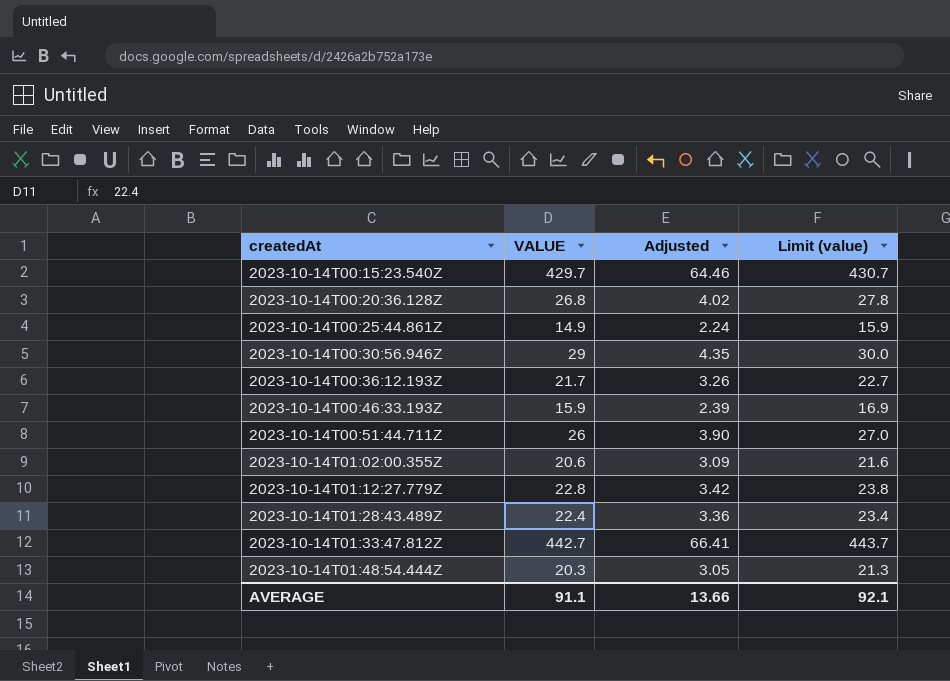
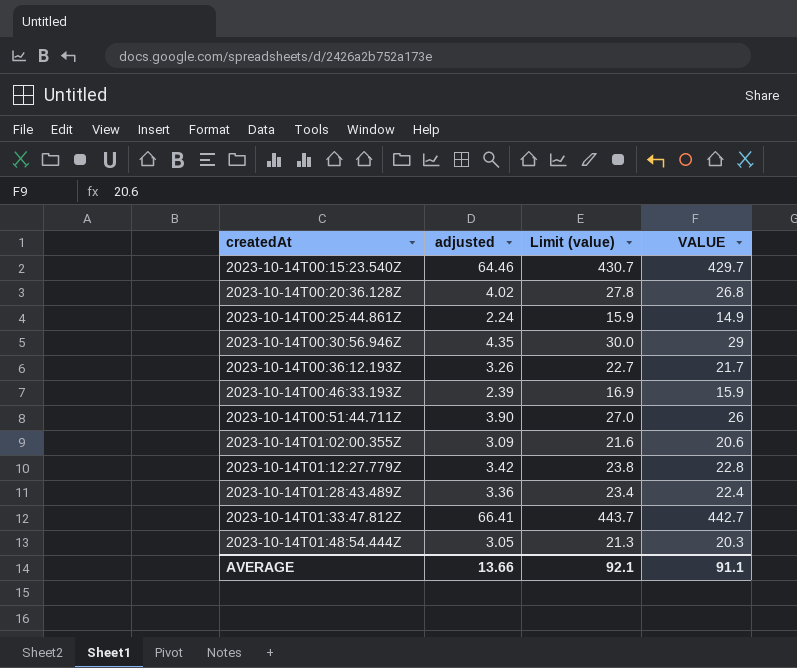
column name: Adjusted -> adjusted
column VALUE | position: 2 -> 4

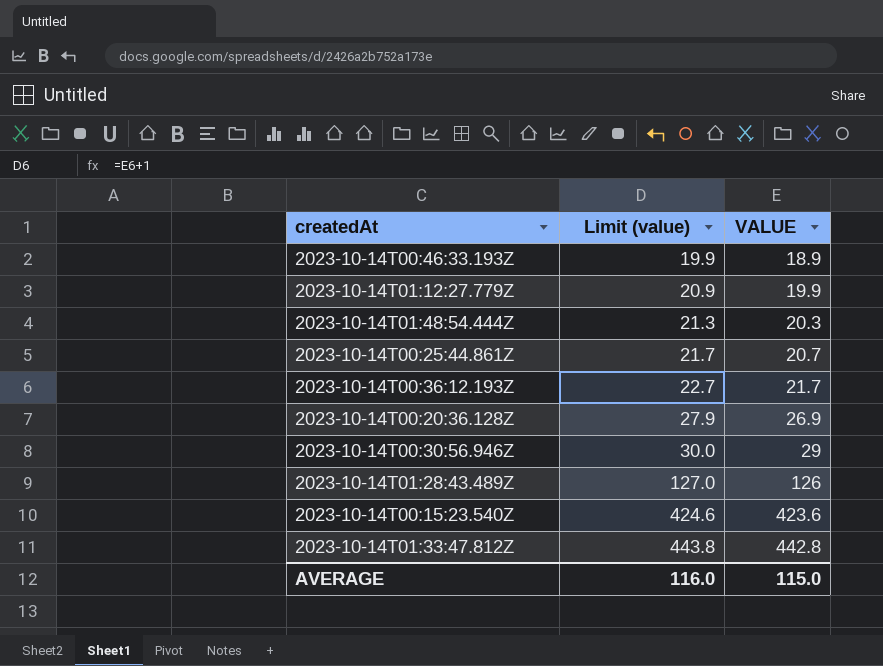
row order: createdAt ascending -> Limit (value) ascending
column adjusted | formula: [VALUE] * 0.15 -> none
row 2023-10-14T00:51:44.711Z: 3.90 | 27.0 | 26 -> none
row 2023-10-14T01:02:00.355Z: 3.09 | 21.6 | 20.6 -> none
2023-10-14T00:46:33.193Z | Limit (value): 16.9 -> 19.9
2023-10-14T00:46:33.193Z | VALUE: 15.9 -> 18.9
2023-10-14T01:12:27.779Z | Limit (value): 23.8 -> 20.9
2023-10-14T01:12:27.779Z | VALUE: 22.8 -> 19.9
2023-10-14T00:25:44.861Z | Limit (value): 15.9 -> 21.7
2023-10-14T00:25:44.861Z | VALUE: 14.9 -> 20.7
2023-10-14T00:20:36.128Z | Limit (value): 27.8 -> 27.9
2023-10-14T00:20:36.128Z | VALUE: 26.8 -> 26.9
2023-10-14T01:28:43.489Z | Limit (value): 23.4 -> 127.0
2023-10-14T01:28:43.489Z | VALUE: 22.4 -> 126
2023-10-14T00:15:23.540Z | Limit (value): 430.7 -> 424.6
2023-10-14T00:15:23.540Z | VALUE: 429.7 -> 423.6
2023-10-14T01:33:47.812Z | Limit (value): 443.7 -> 443.8
2023-10-14T01:33:47.812Z | VALUE: 442.7 -> 442.8
AVERAGE | Limit (value): 92.1 -> 116.0
AVERAGE | VALUE: 91.1 -> 115.0

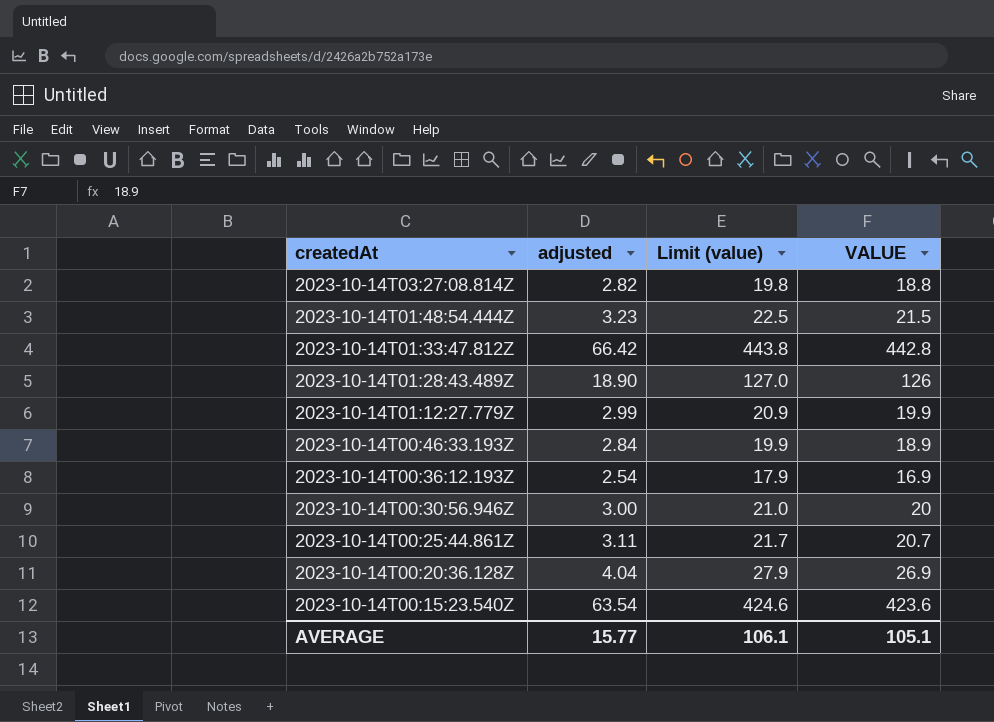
row order: Limit (value) ascending -> createdAt descending
column adjusted | formula: none -> [VALUE] * 0.15
row 2023-10-14T03:27:08.814Z: none -> 2.82 | 19.8 | 18.8
2023-10-14T01:48:54.444Z | Limit (value): 21.3 -> 22.5
2023-10-14T01:48:54.444Z | VALUE: 20.3 -> 21.5
2023-10-14T00:36:12.193Z | Limit (value): 22.7 -> 17.9
2023-10-14T00:36:12.193Z | VALUE: 21.7 -> 16.9
2023-10-14T00:30:56.946Z | Limit (value): 30.0 -> 21.0
2023-10-14T00:30:56.946Z | VALUE: 29 -> 20
AVERAGE | Limit (value): 116.0 -> 106.1
AVERAGE | VALUE: 115.0 -> 105.1

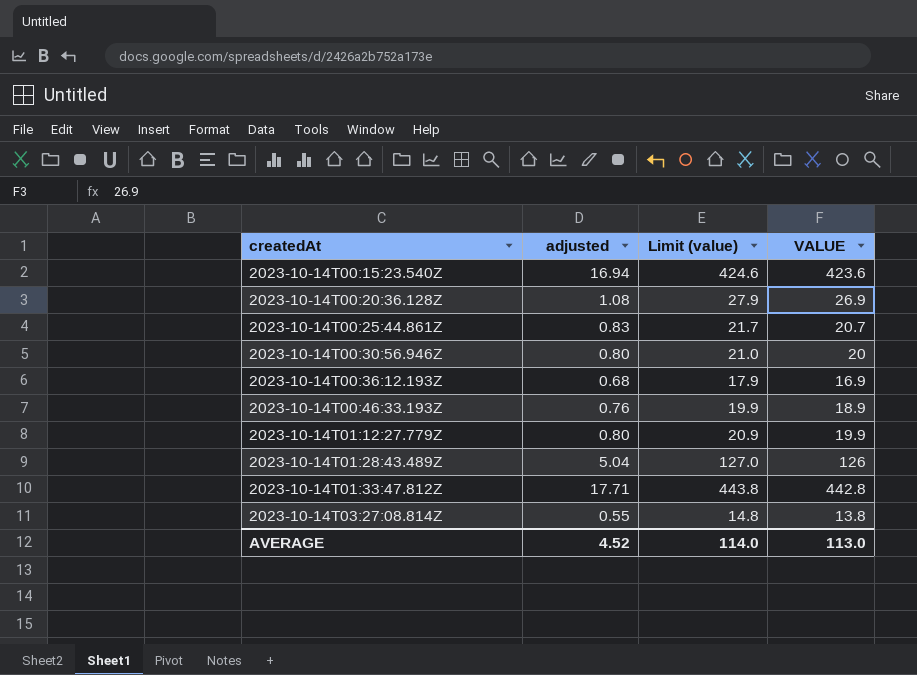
row order: createdAt descending -> createdAt ascending
column adjusted | formula: [VALUE] * 0.15 -> [VALUE] * 0.04
row 2023-10-14T01:48:54.444Z: 3.23 | 22.5 | 21.5 -> none
2023-10-14T03:27:08.814Z | Limit (value): 19.8 -> 14.8
2023-10-14T03:27:08.814Z | VALUE: 18.8 -> 13.8
AVERAGE | adjusted: 15.77 -> 4.52
AVERAGE | Limit (value): 106.1 -> 114.0
AVERAGE | VALUE: 105.1 -> 113.0

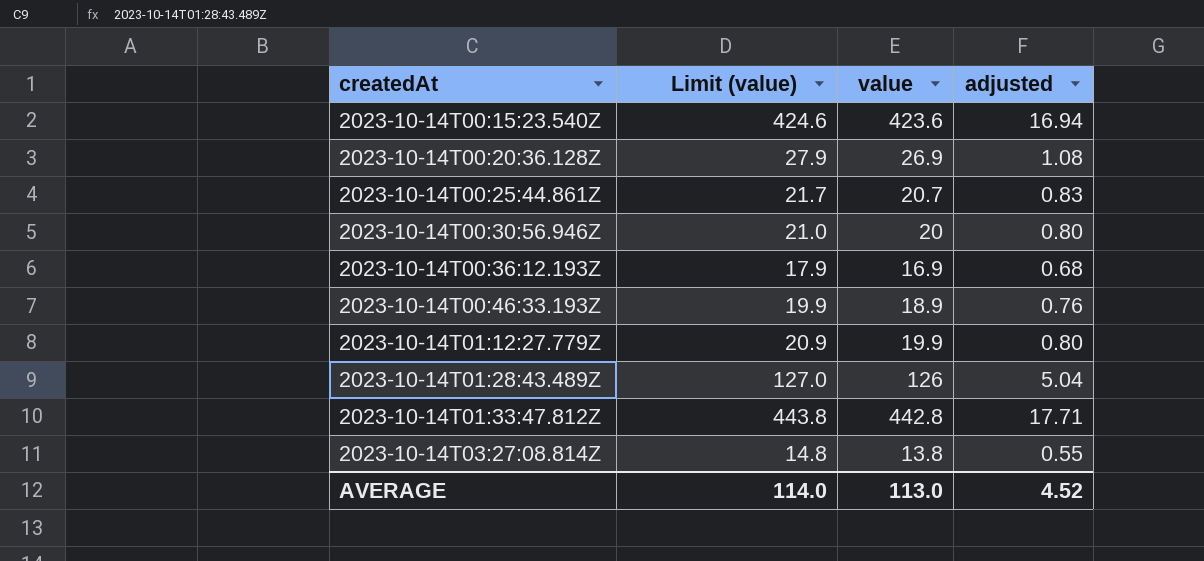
column name: VALUE -> value
column adjusted | position: 2 -> 4

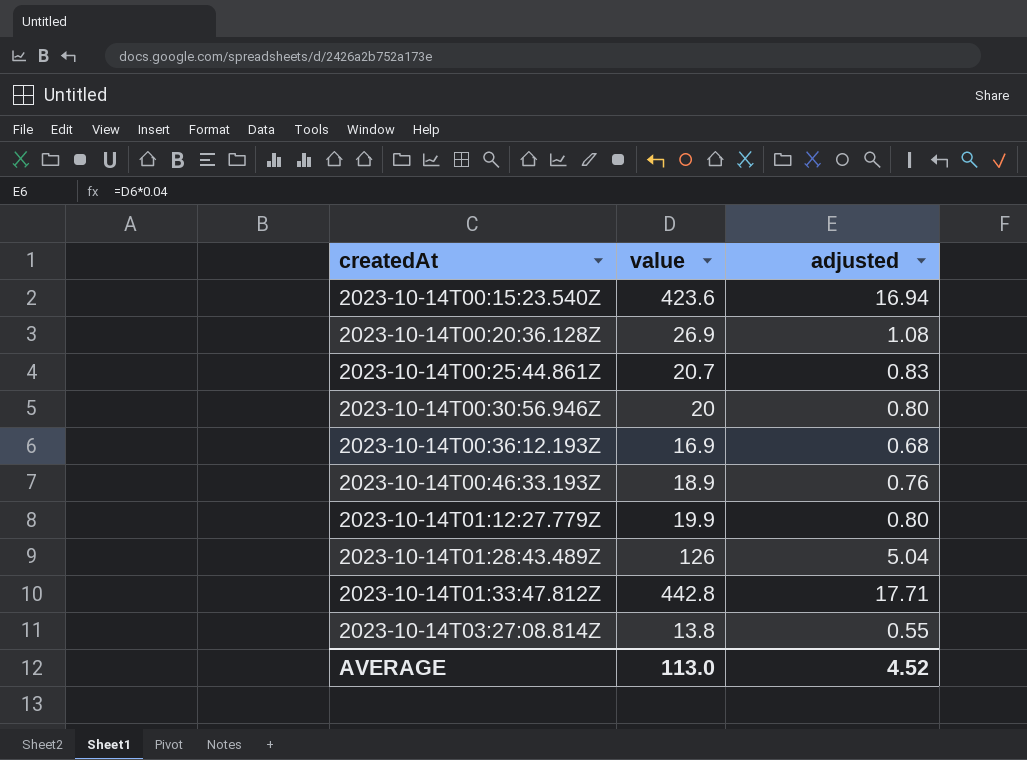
column Limit (value) | formula: [value] + 1 -> none

